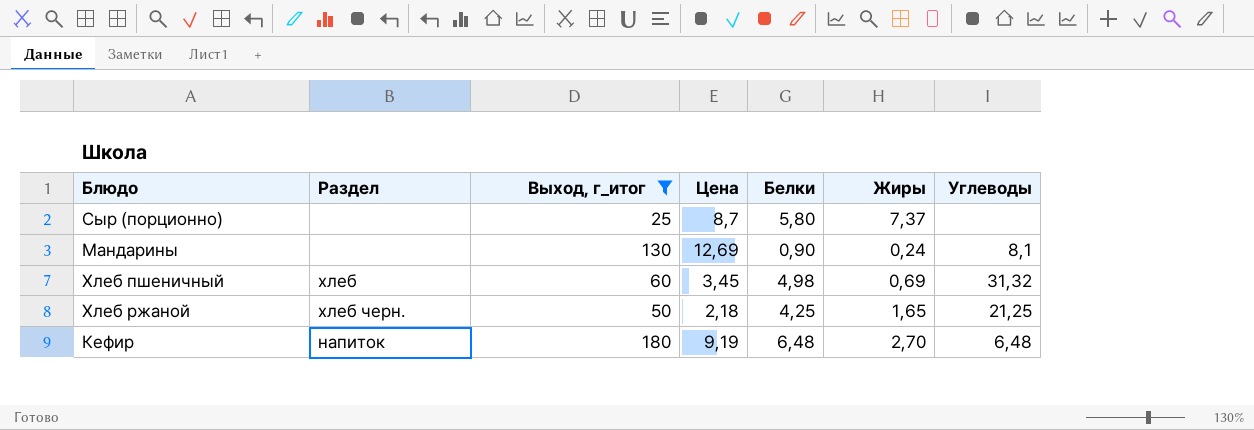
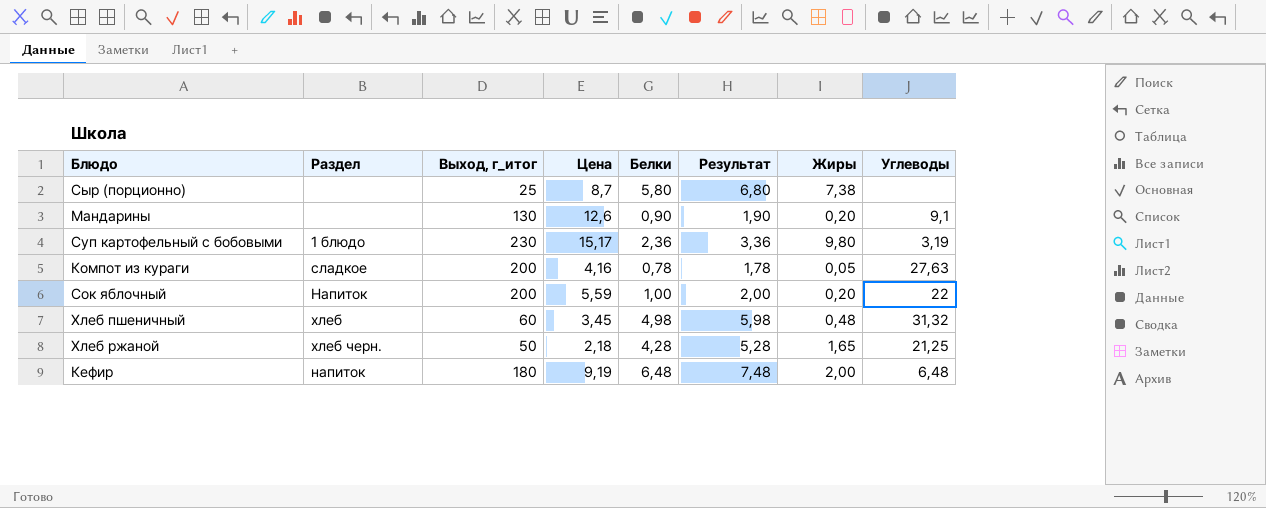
filter: Выход, г_итог <= 180 -> none
column Результат | formula: none -> [Белки] + 1
Сыр (порционно) | Жиры: 7,37 -> 7,38
Мандарины | Цена: 12,69 -> 12,6
Мандарины | Жиры: 0,24 -> 0,20
Мандарины | Углеводы: 8,1 -> 9,1
Хлеб пшеничный | Жиры: 0,69 -> 0,48
Хлеб ржаной | Белки: 4,25 -> 4,28
Кефир | Жиры: 2,70 -> 2,00

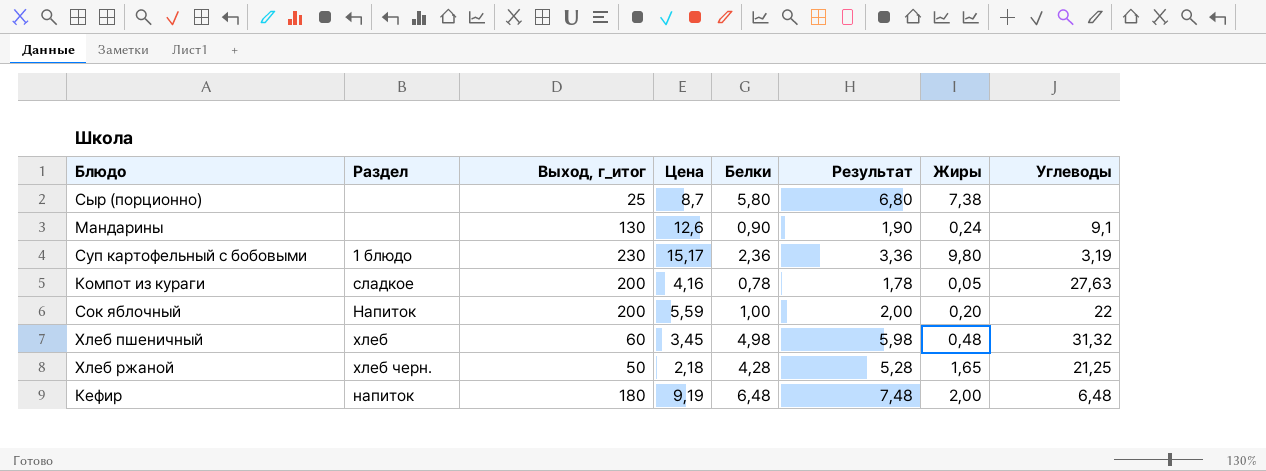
Мандарины | Жиры: 0,20 -> 0,24

